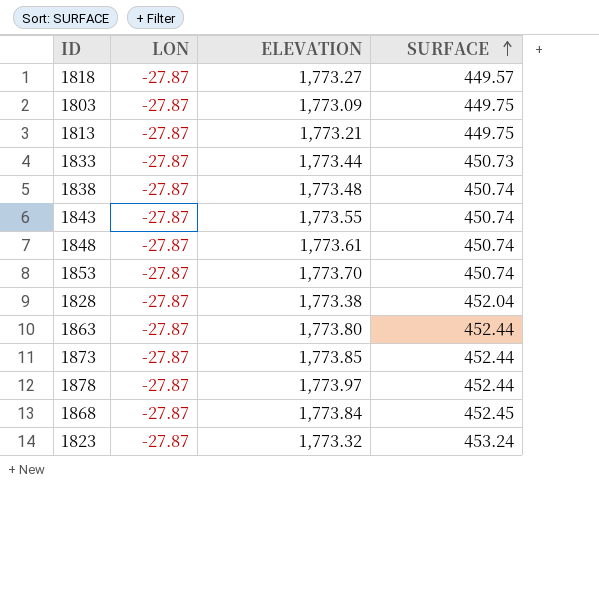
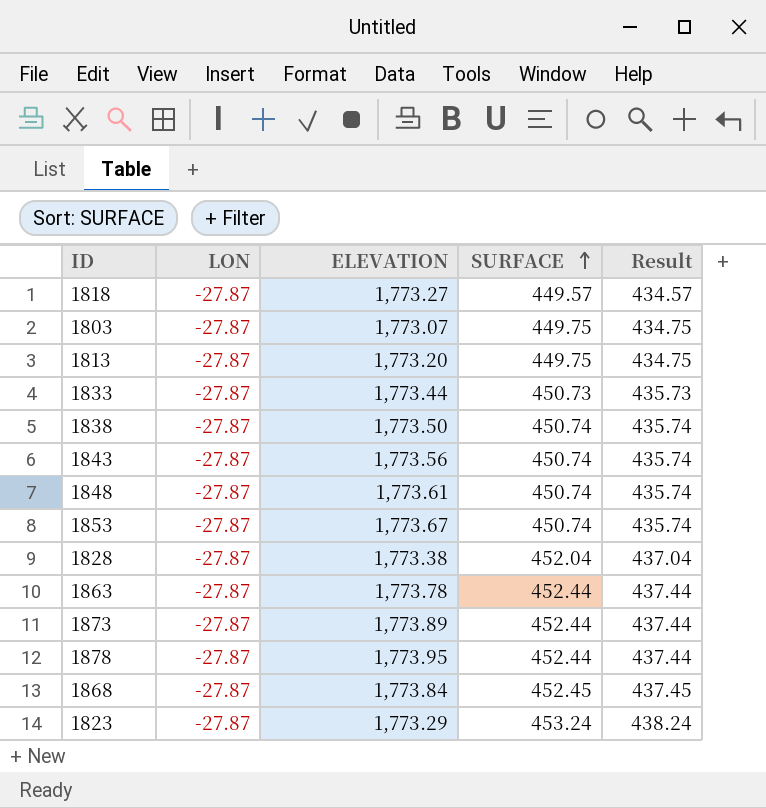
column Result | formula: none -> [SURFACE] - 15
1803 | ELEVATION: 1,773.09 -> 1,773.07
1813 | ELEVATION: 1,773.21 -> 1,773.20
1838 | ELEVATION: 1,773.48 -> 1,773.50
1843 | ELEVATION: 1,773.55 -> 1,773.56
1853 | ELEVATION: 1,773.70 -> 1,773.67
1863 | ELEVATION: 1,773.80 -> 1,773.78
1873 | ELEVATION: 1,773.85 -> 1,773.89
1878 | ELEVATION: 1,773.97 -> 1,773.95
1823 | ELEVATION: 1,773.32 -> 1,773.29

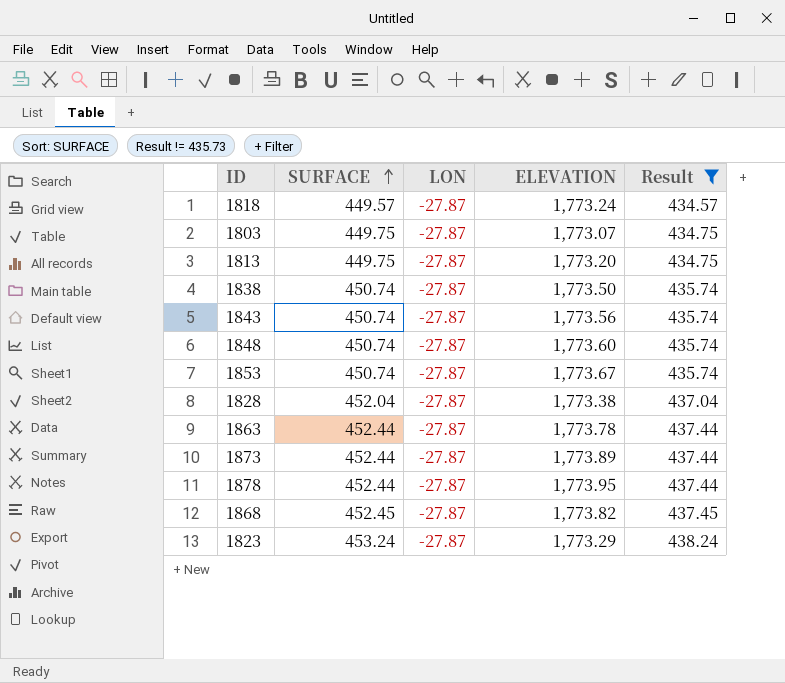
filter: none -> Result != 435.73
column SURFACE | position: 4 -> 2
1818 | ELEVATION: 1,773.27 -> 1,773.24
1848 | ELEVATION: 1,773.61 -> 1,773.60
1868 | ELEVATION: 1,773.84 -> 1,773.82

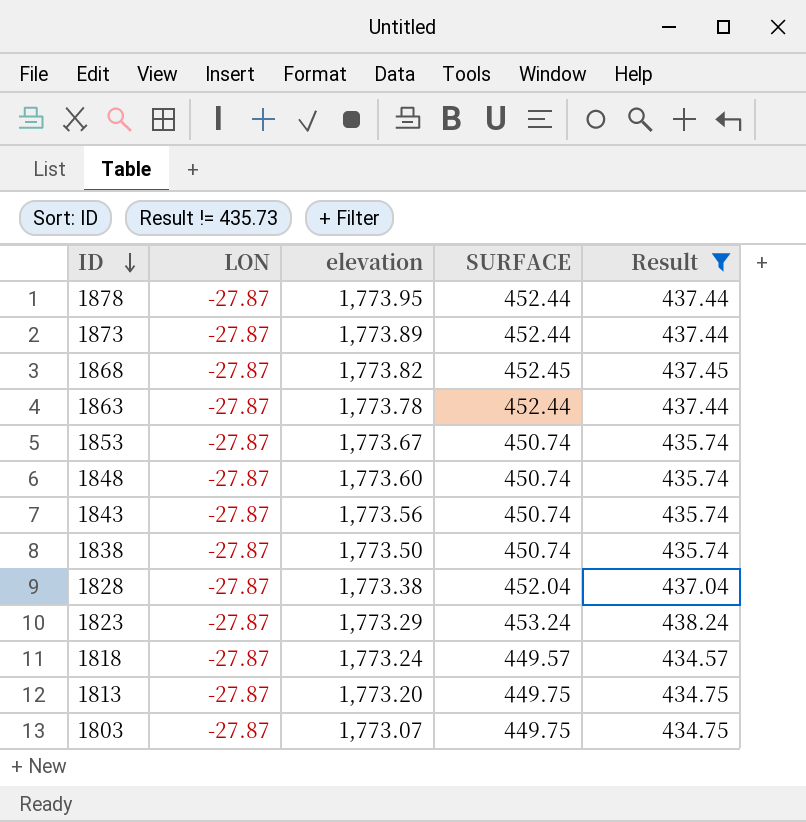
row order: SURFACE ascending -> ID descending
column name: ELEVATION -> elevation
column SURFACE | position: 2 -> 4

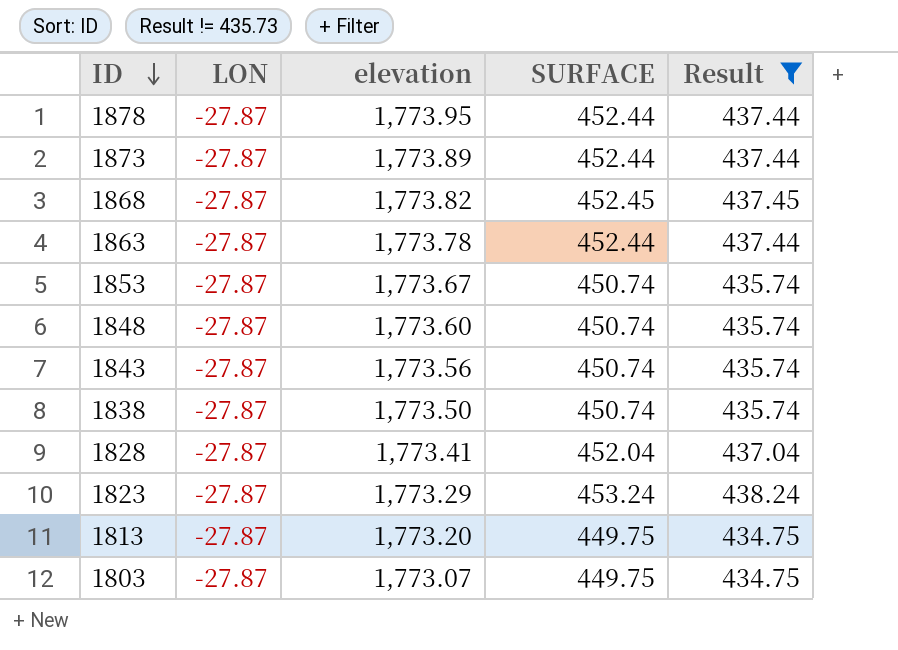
row 1818: -27.87 | 1,773.24 | 449.57 | 434.57 -> none
1828 | elevation: 1,773.38 -> 1,773.41

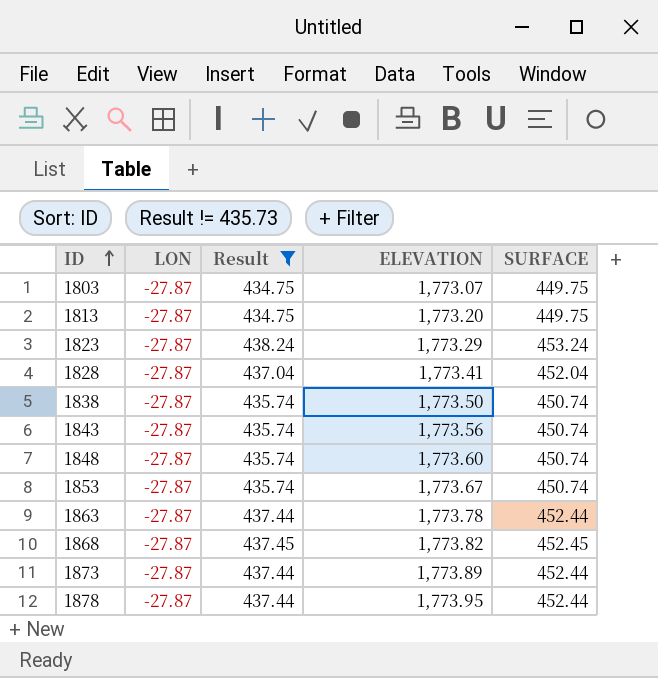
row order: ID descending -> ID ascending
column Result | position: 5 -> 3
column name: elevation -> ELEVATION

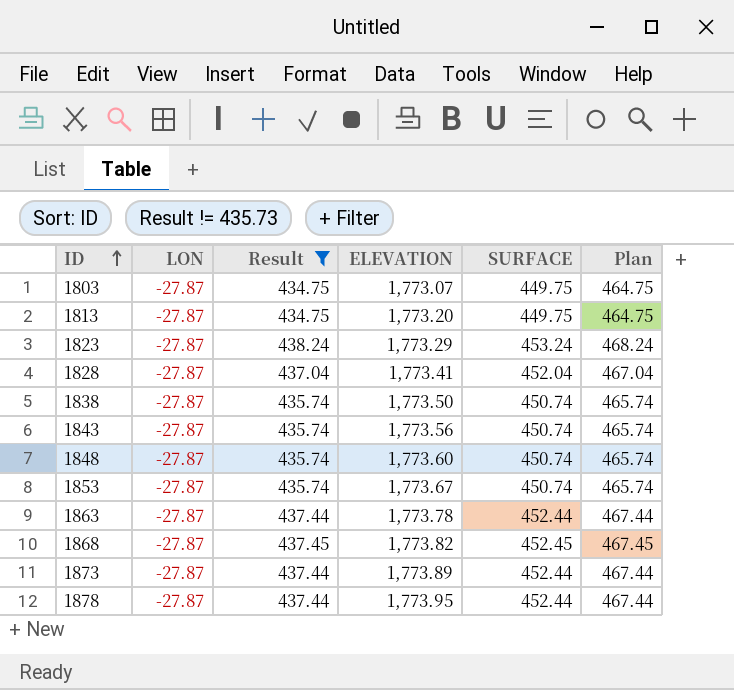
column Plan | formula: none -> [SURFACE] + 15

